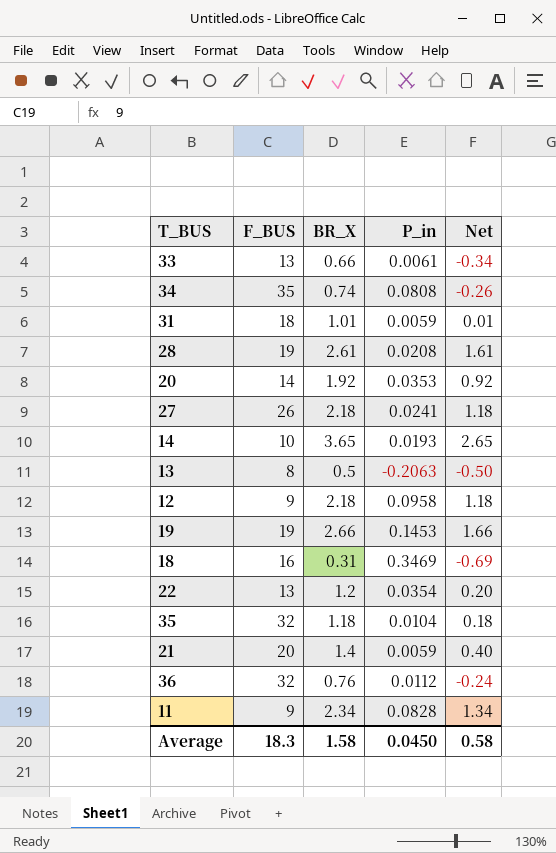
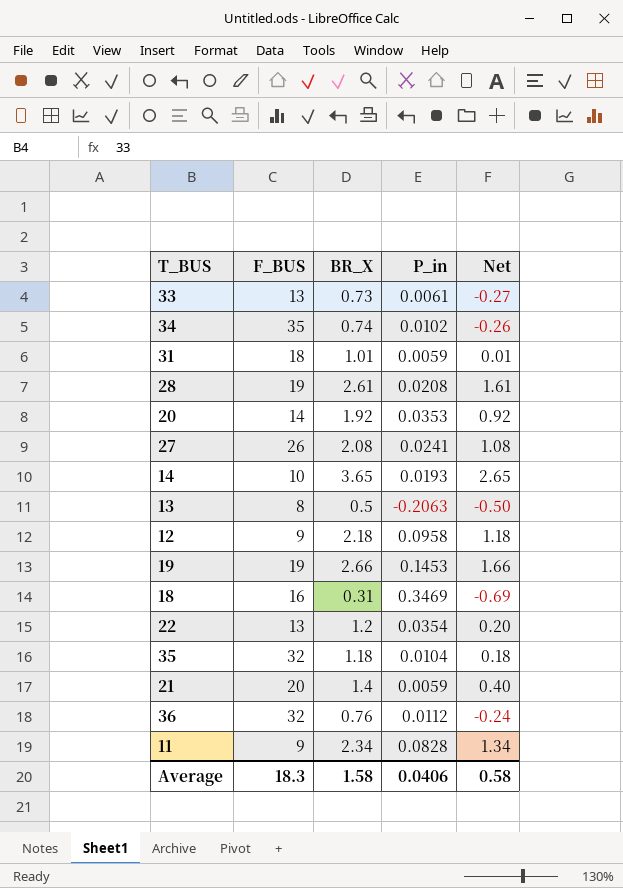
33 | BR_X: 0.66 -> 0.73
33 | Net: -0.34 -> -0.27
34 | P_in: 0.0808 -> 0.0102
27 | BR_X: 2.18 -> 2.08
27 | Net: 1.18 -> 1.08
Average | P_in: 0.0450 -> 0.0406

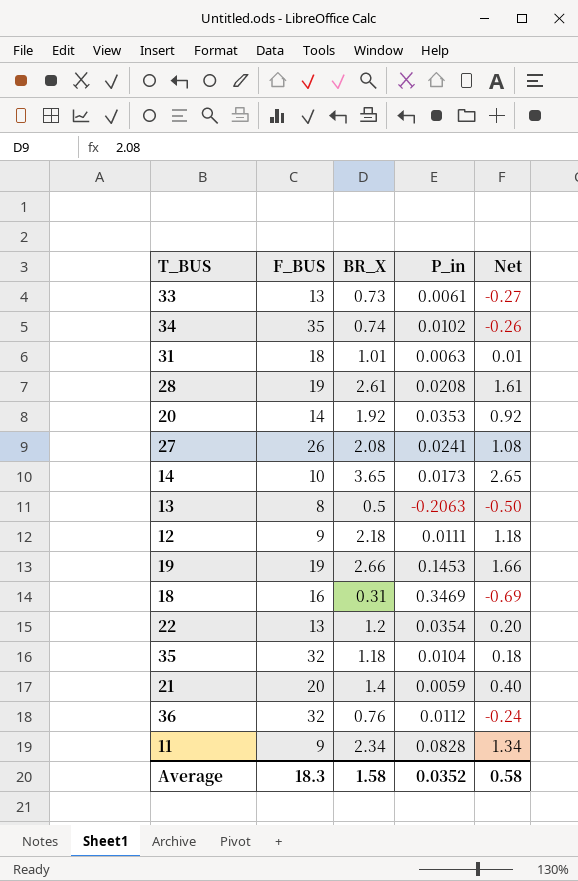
31 | P_in: 0.0059 -> 0.0063
14 | P_in: 0.0193 -> 0.0173
12 | P_in: 0.0958 -> 0.0111
Average | P_in: 0.0406 -> 0.0352

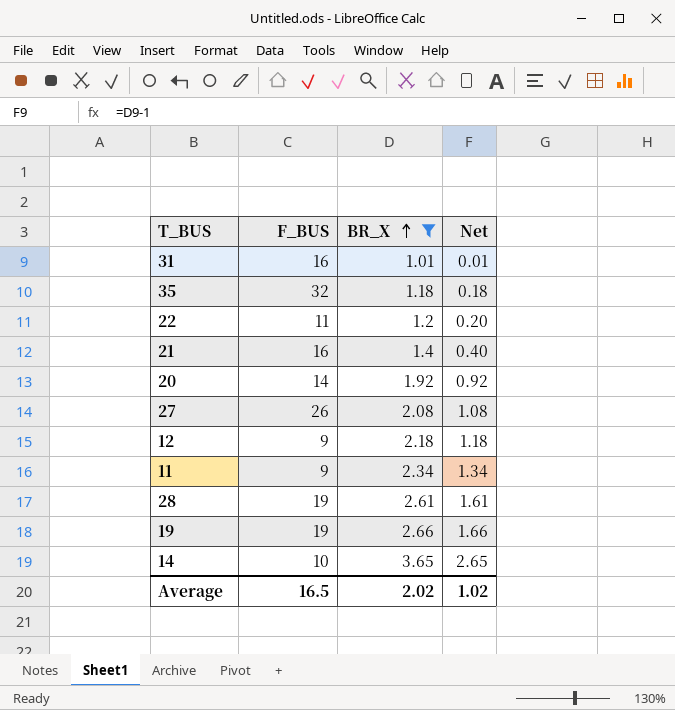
filter: none -> BR_X >= 1.01
row order: none -> BR_X ascending
column P_in | position: 4 -> none
31 | F_BUS: 18 -> 16
22 | F_BUS: 13 -> 11
21 | F_BUS: 20 -> 16
Average | F_BUS: 18.3 -> 16.5
Average | BR_X: 1.58 -> 2.02
Average | Net: 0.58 -> 1.02

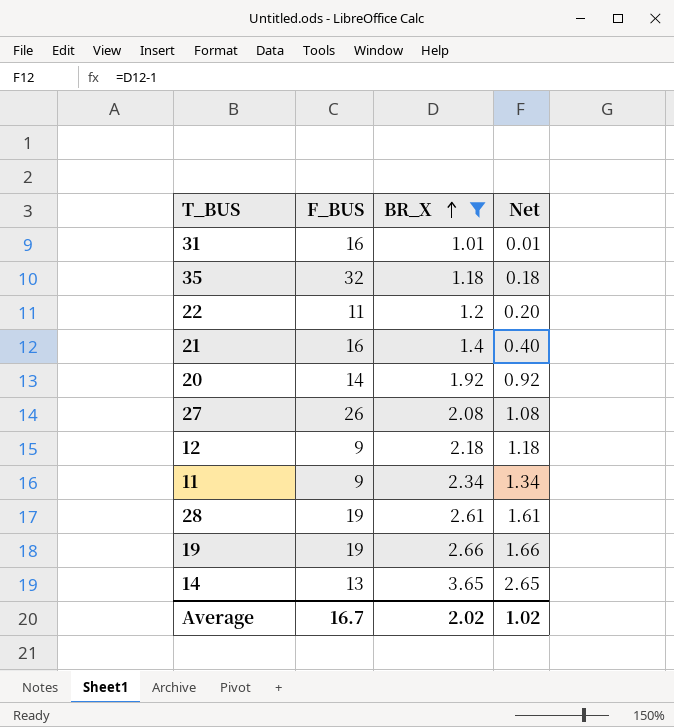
14 | F_BUS: 10 -> 13
Average | F_BUS: 16.5 -> 16.7

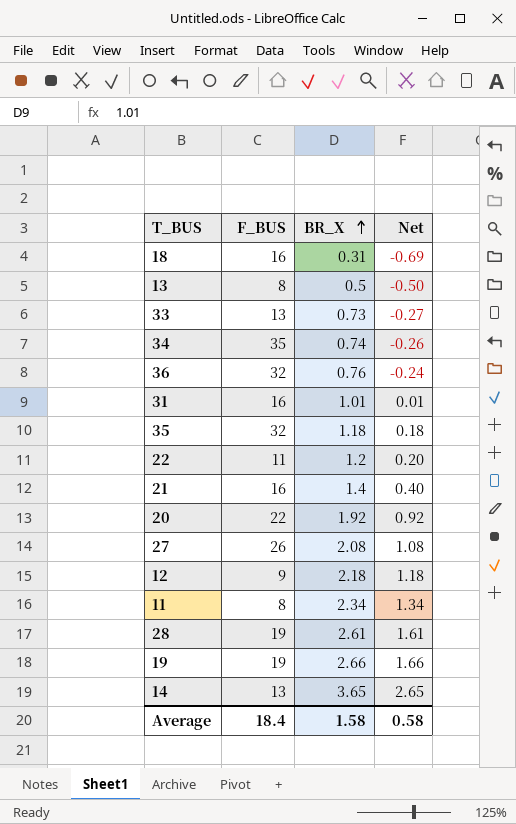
filter: BR_X >= 1.01 -> none
20 | F_BUS: 14 -> 22
11 | F_BUS: 9 -> 8
Average | F_BUS: 16.7 -> 18.4
Average | BR_X: 2.02 -> 1.58
Average | Net: 1.02 -> 0.58

